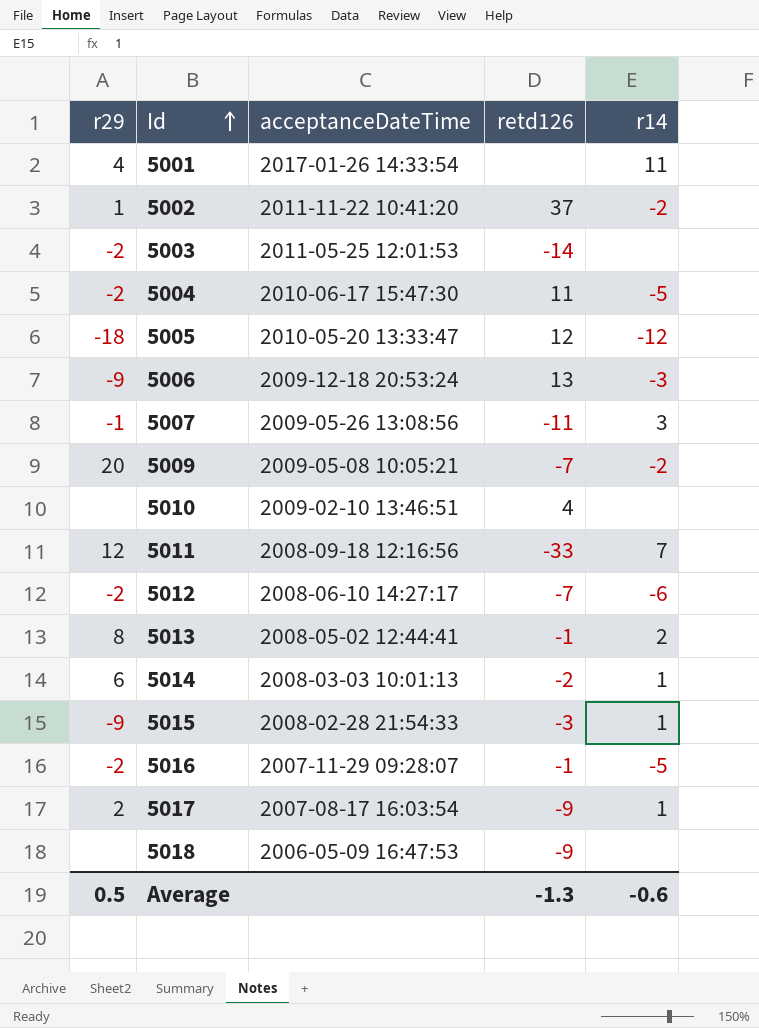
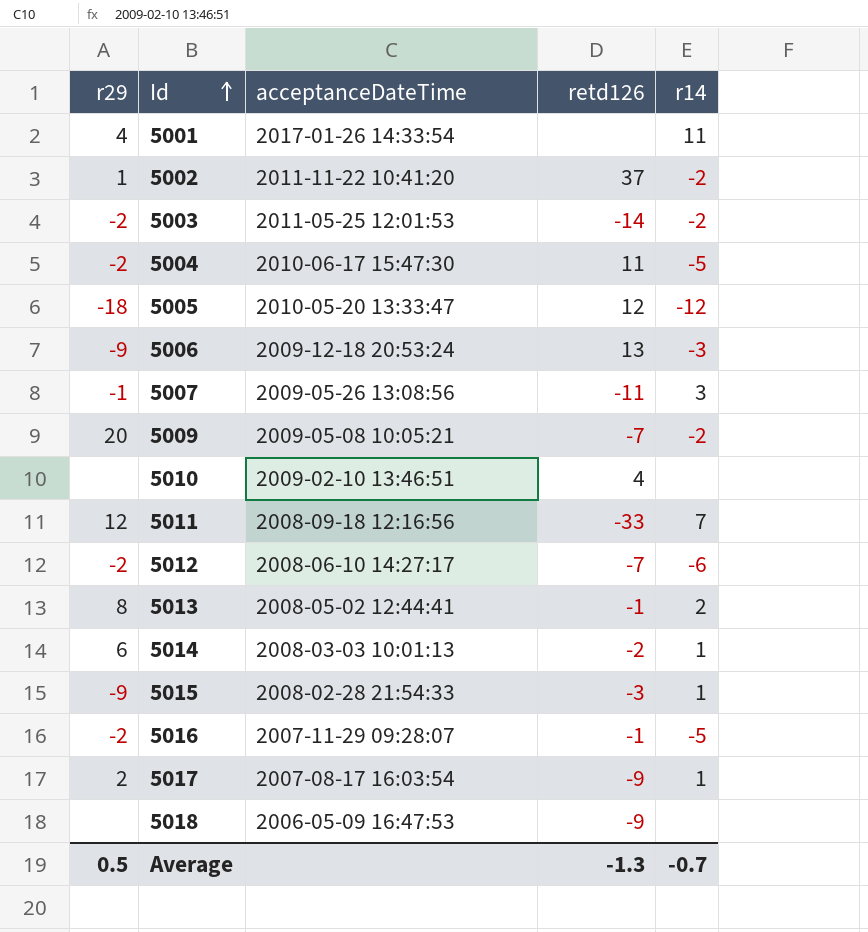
5003 | r14: none -> -2
Average | r14: -0.6 -> -0.7

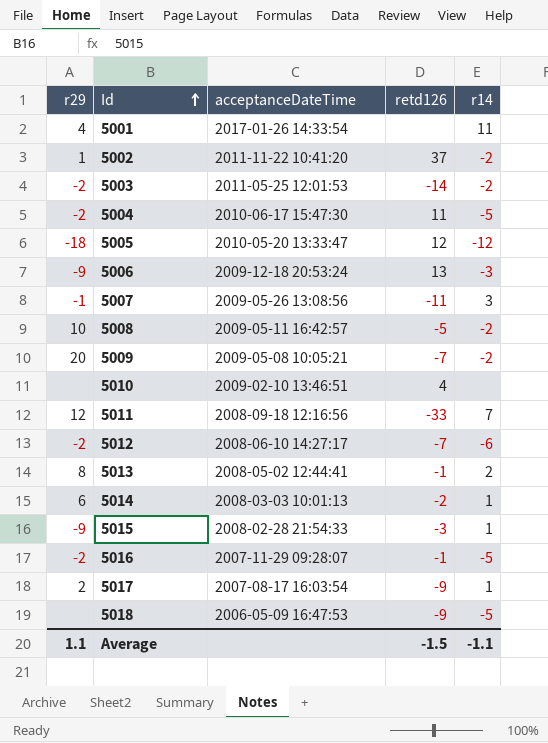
row 5008: none -> 10 | 2009-05-11 16:42:57 | -5 | -2
5018 | r14: none -> -5
Average | r29: 0.5 -> 1.1
Average | retd126: -1.3 -> -1.5
Average | r14: -0.7 -> -1.1

